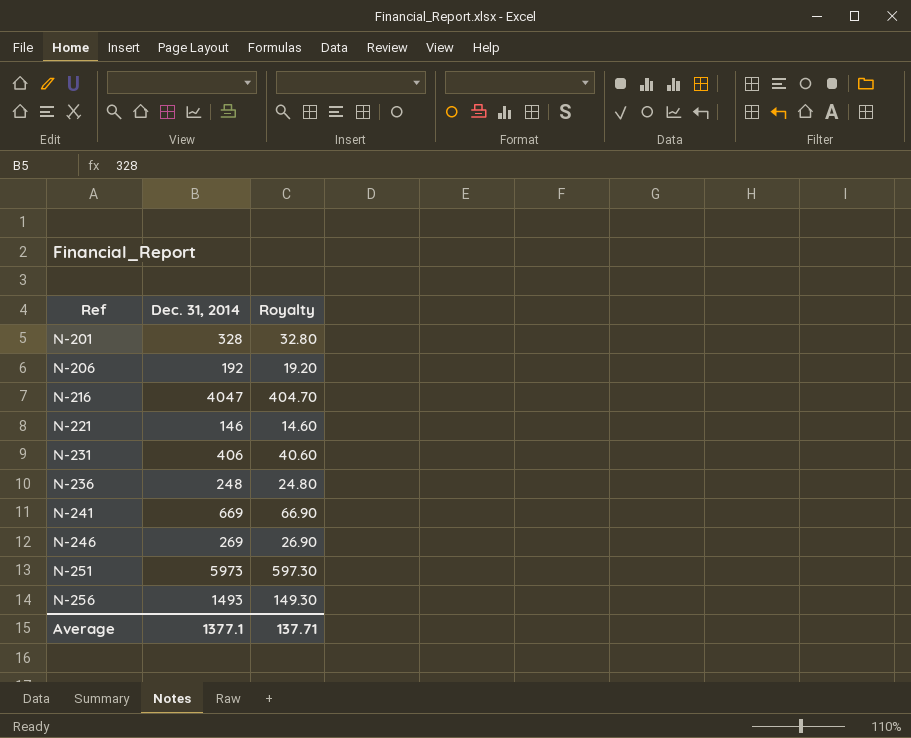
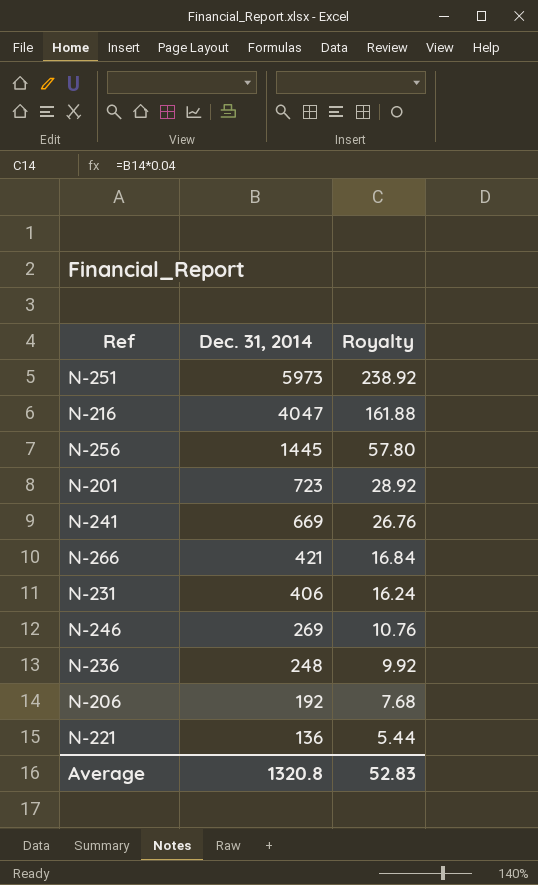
row order: Ref ascending -> Dec. 31, 2014 descending
column Royalty | formula: [Dec. 31, 2014] * 0.1 -> [Dec. 31, 2014] * 0.04
N-256 | Dec. 31, 2014: 1493 -> 1445
N-201 | Dec. 31, 2014: 328 -> 723
row N-266: none -> 421 | 16.84
N-221 | Dec. 31, 2014: 146 -> 136
Average | Dec. 31, 2014: 1377.1 -> 1320.8
Average | Royalty: 137.71 -> 52.83

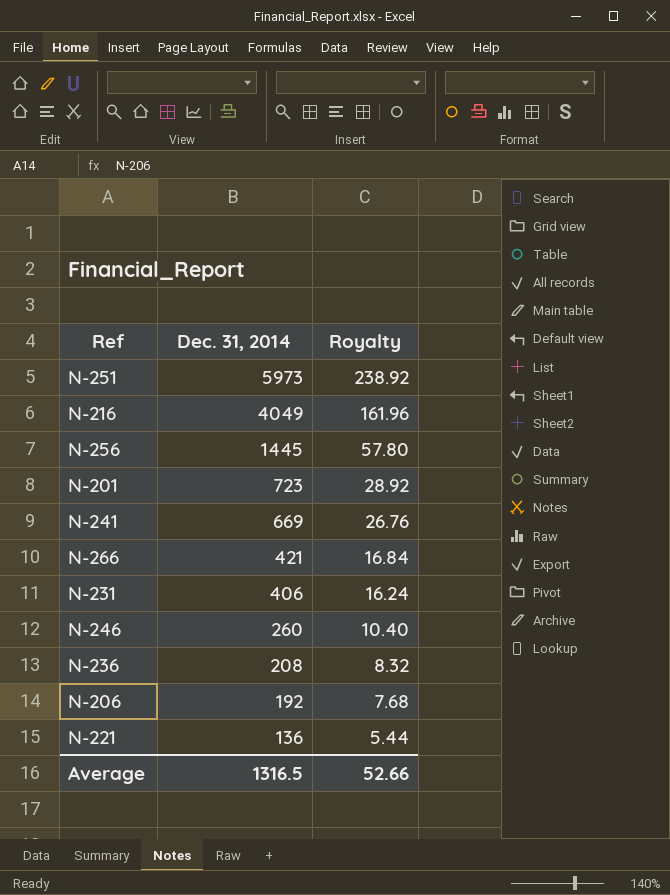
N-216 | Dec. 31, 2014: 4047 -> 4049
N-216 | Royalty: 161.88 -> 161.96
N-246 | Dec. 31, 2014: 269 -> 260
N-246 | Royalty: 10.76 -> 10.40
N-236 | Dec. 31, 2014: 248 -> 208
N-236 | Royalty: 9.92 -> 8.32
Average | Dec. 31, 2014: 1320.8 -> 1316.5
Average | Royalty: 52.83 -> 52.66

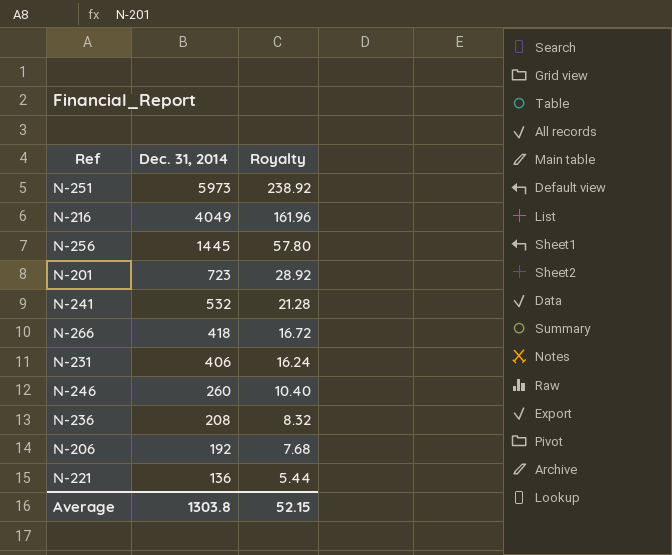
N-241 | Dec. 31, 2014: 669 -> 532
N-241 | Royalty: 26.76 -> 21.28
N-266 | Dec. 31, 2014: 421 -> 418
N-266 | Royalty: 16.84 -> 16.72
Average | Dec. 31, 2014: 1316.5 -> 1303.8
Average | Royalty: 52.66 -> 52.15

